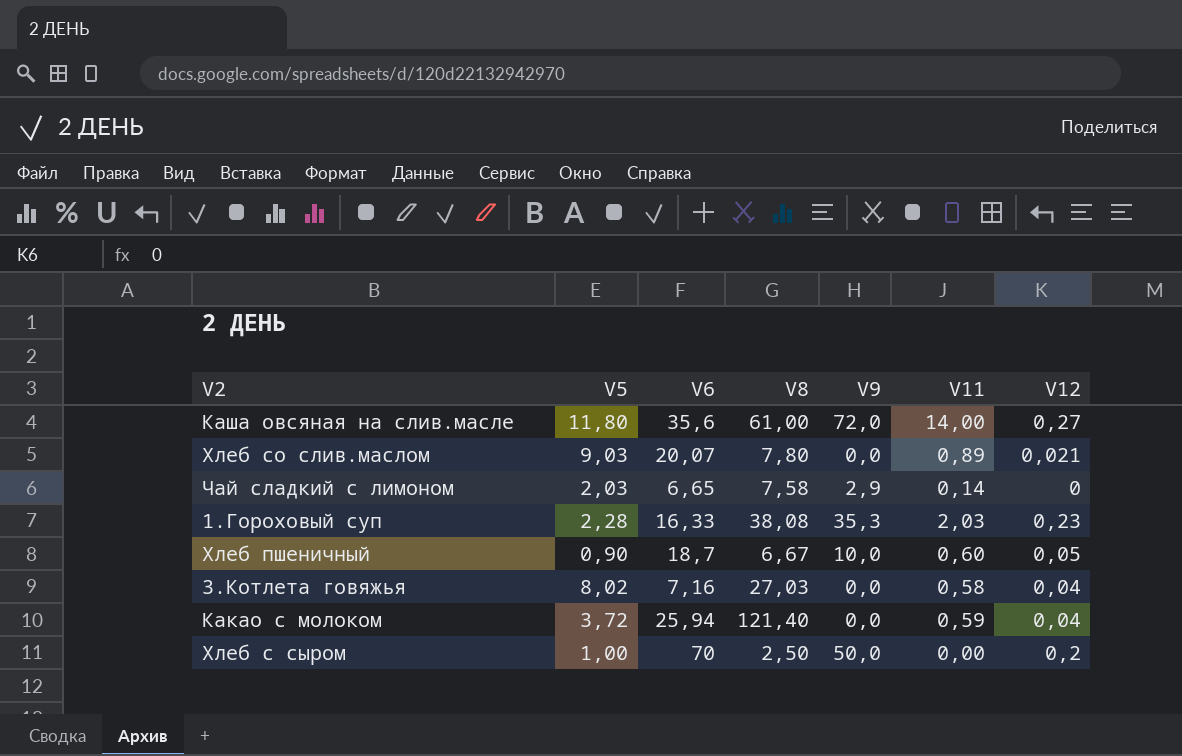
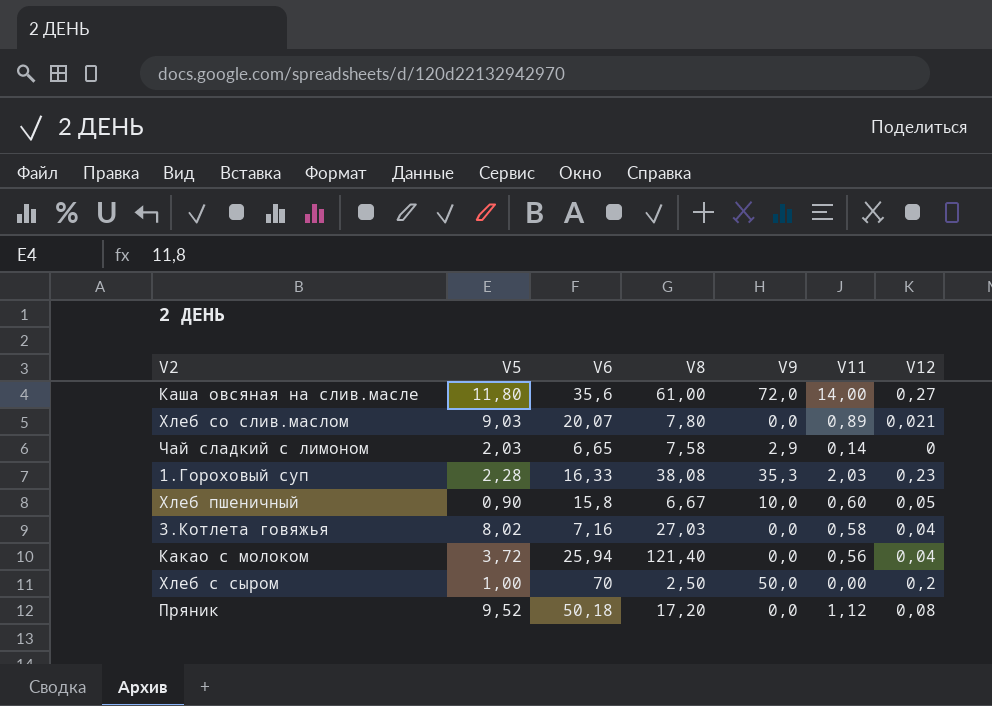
Хлеб пшеничный | V6: 18,7 -> 15,8
Какао с молоком | V11: 0,59 -> 0,56
row Пряник: none -> 9,52 | 50,18 | 17,20 | 0,0 | 1,12 | 0,08

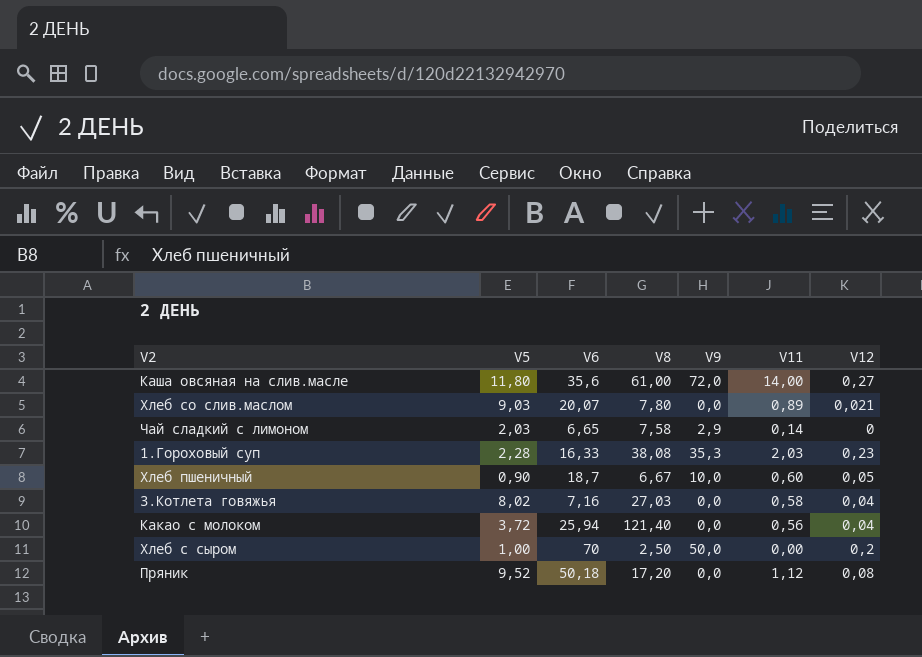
Хлеб пшеничный | V6: 15,8 -> 18,7

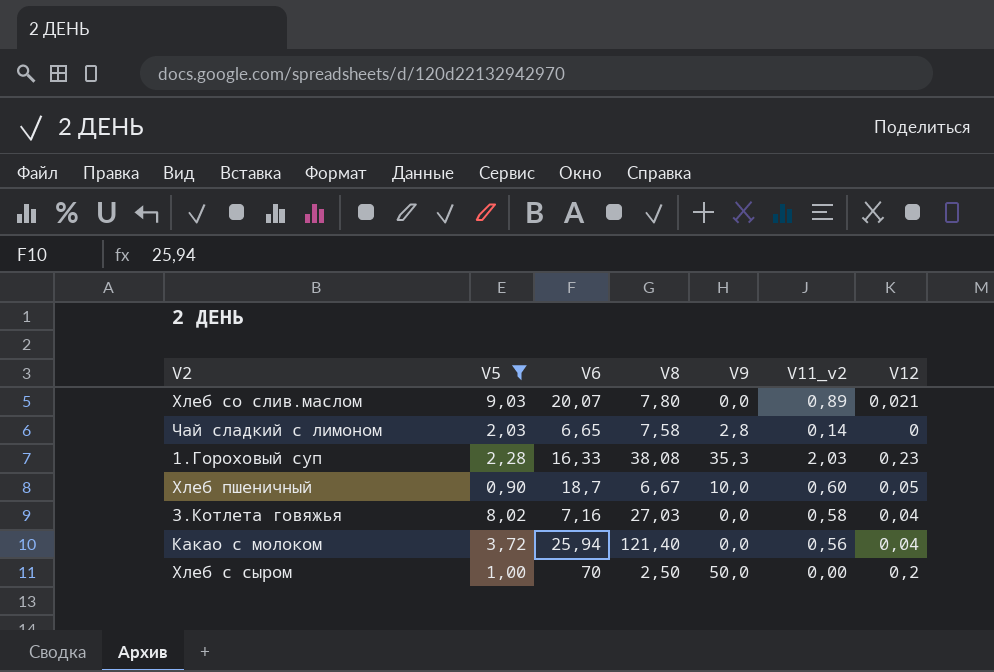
filter: none -> V5 <= 9,03
column name: V11 -> V11_v2
Чай сладкий с лимоном | V9: 2,9 -> 2,8

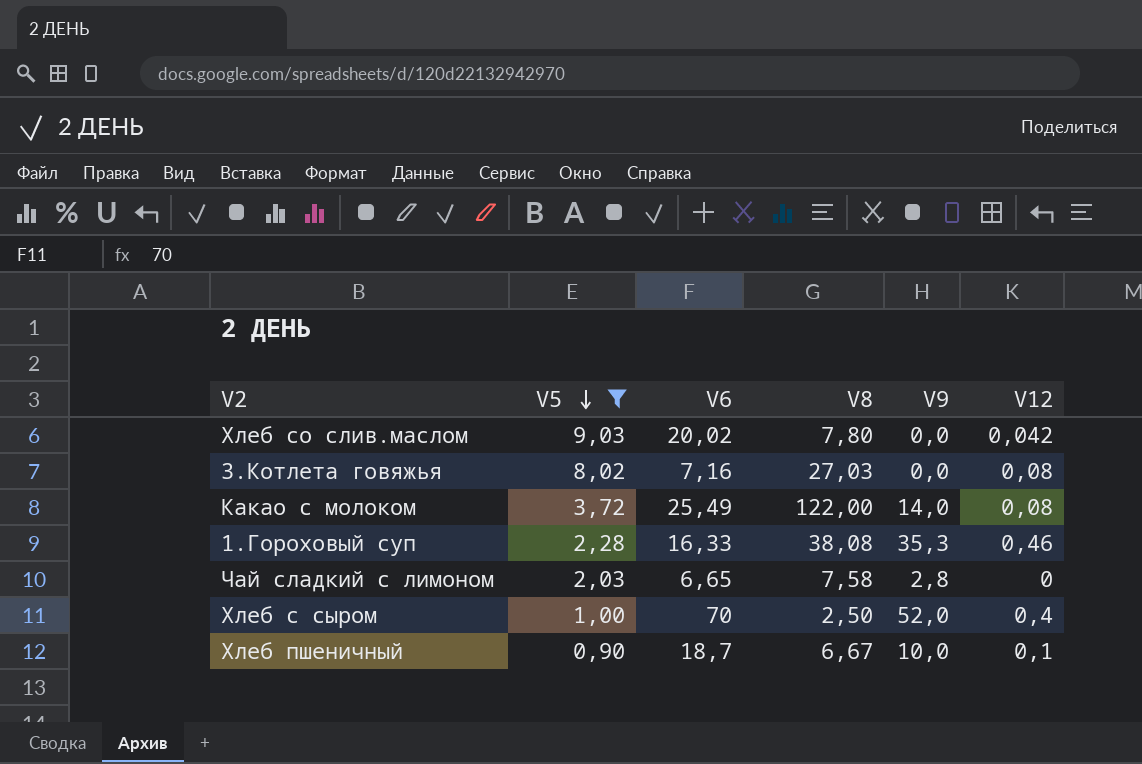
row order: none -> V5 descending
column V11_v2 | position: 6 -> none
Хлеб со слив.маслом | V6: 20,07 -> 20,02
Хлеб со слив.маслом | V12: 0,021 -> 0,042
3.Котлета говяжья | V12: 0,04 -> 0,08
Какао с молоком | V6: 25,94 -> 25,49
Какао с молоком | V8: 121,40 -> 122,00
Какао с молоком | V9: 0,0 -> 14,0
Какао с молоком | V12: 0,04 -> 0,08
1.Гороховый суп | V12: 0,23 -> 0,46
Хлеб с сыром | V9: 50,0 -> 52,0
Хлеб с сыром | V12: 0,2 -> 0,4
Хлеб пшеничный | V12: 0,05 -> 0,1

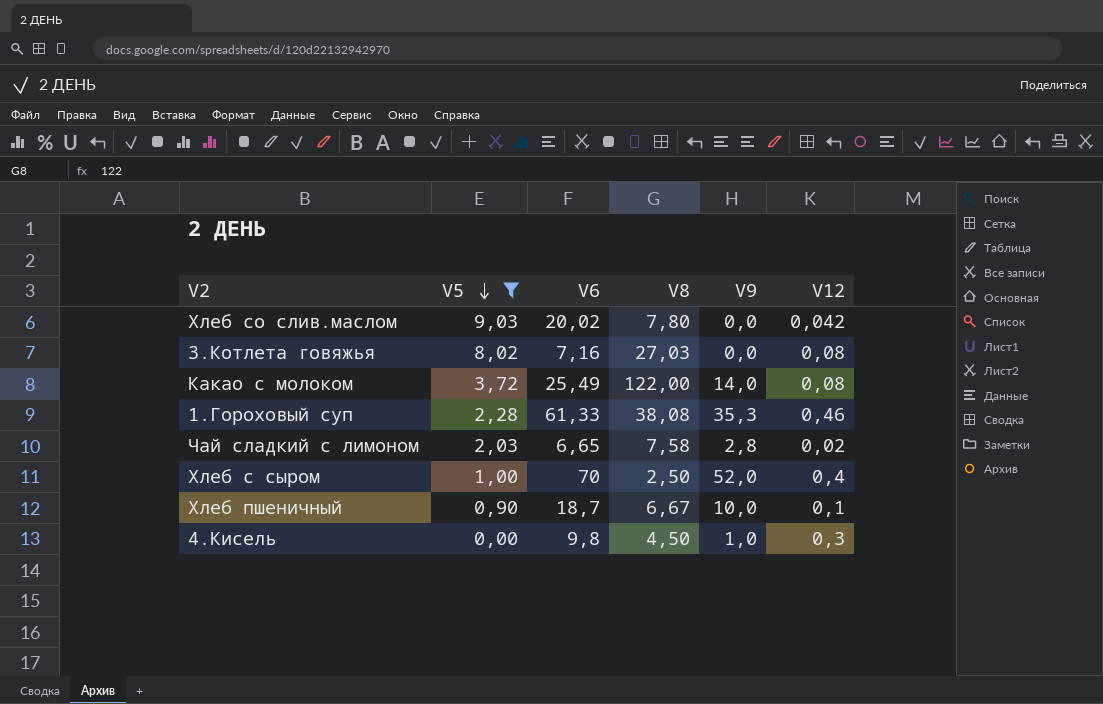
1.Гороховый суп | V6: 16,33 -> 61,33
Чай сладкий с лимоном | V12: 0 -> 0,02
row 4.Кисель: none -> 0,00 | 9,8 | 4,50 | 1,0 | 0,3

